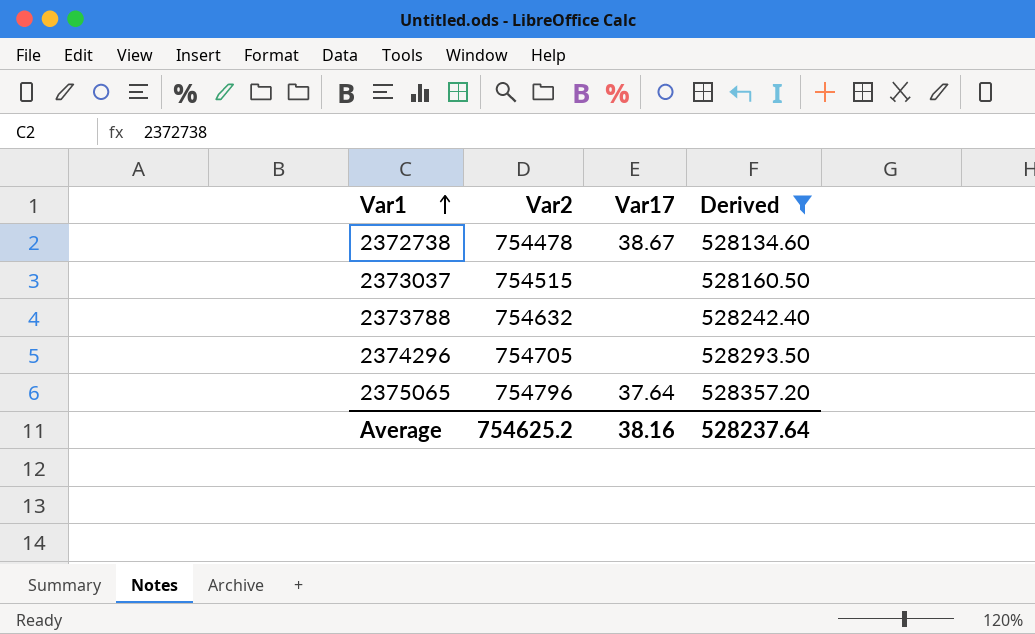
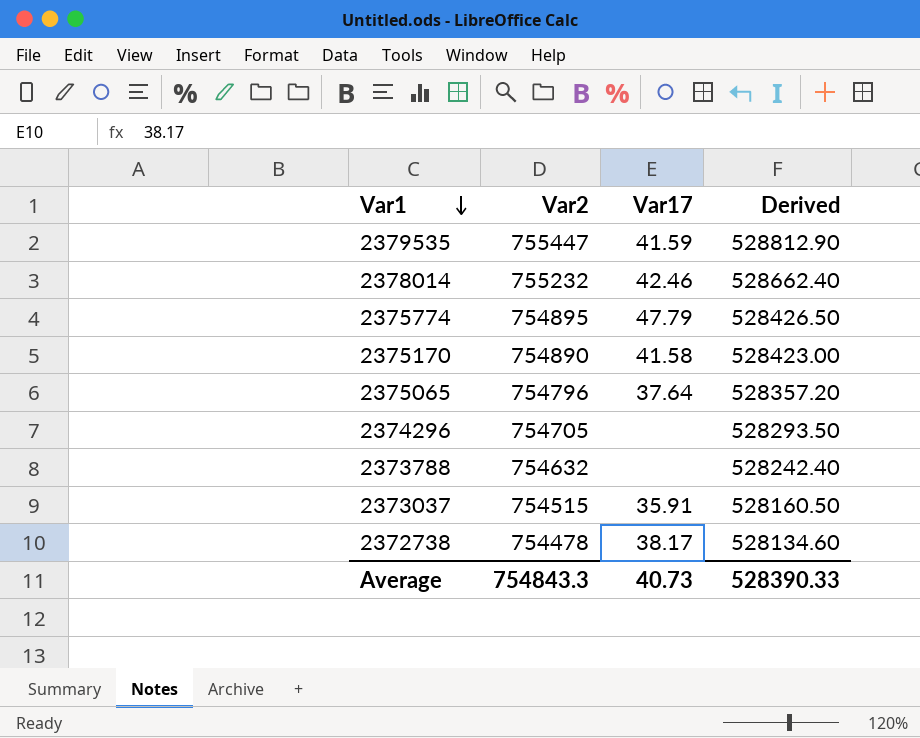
filter: Derived <= 528357.20 -> none
row order: Var1 ascending -> Var1 descending
2373037 | Var17: none -> 35.91
2372738 | Var17: 38.67 -> 38.17
Average | Var2: 754625.2 -> 754843.3
Average | Var17: 38.16 -> 40.73
Average | Derived: 528237.64 -> 528390.33

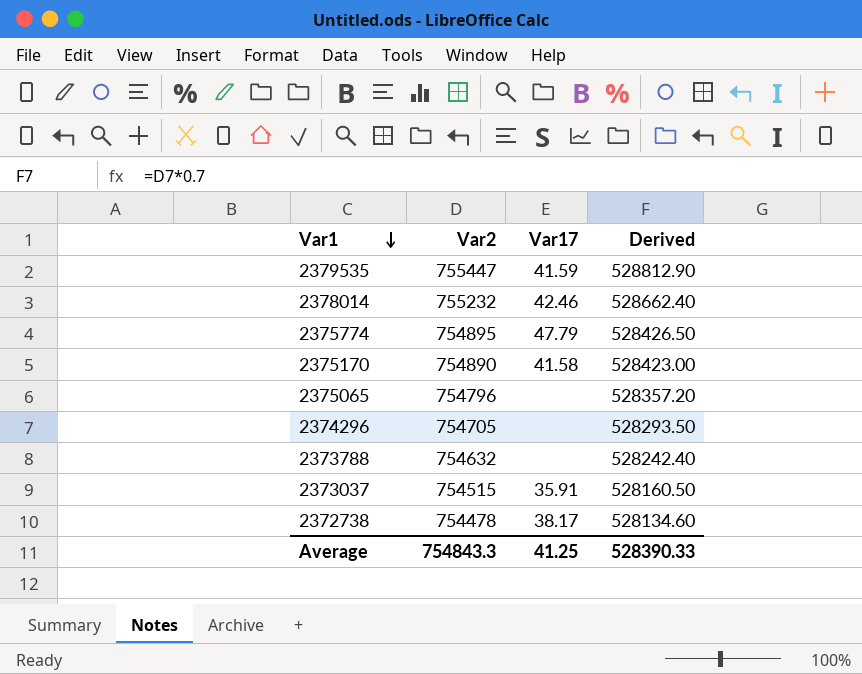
2375065 | Var17: 37.64 -> none
Average | Var17: 40.73 -> 41.25

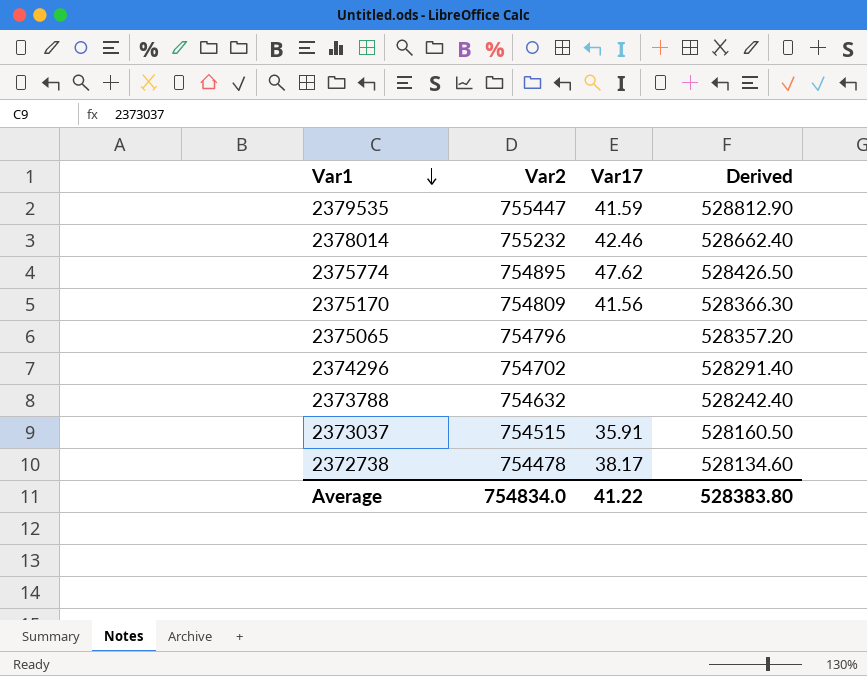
2375774 | Var17: 47.79 -> 47.62
2375170 | Var2: 754890 -> 754809
2375170 | Var17: 41.58 -> 41.56
2375170 | Derived: 528423.00 -> 528366.30
2374296 | Var2: 754705 -> 754702
2374296 | Derived: 528293.50 -> 528291.40
Average | Var2: 754843.3 -> 754834.0
Average | Var17: 41.25 -> 41.22
Average | Derived: 528390.33 -> 528383.80

